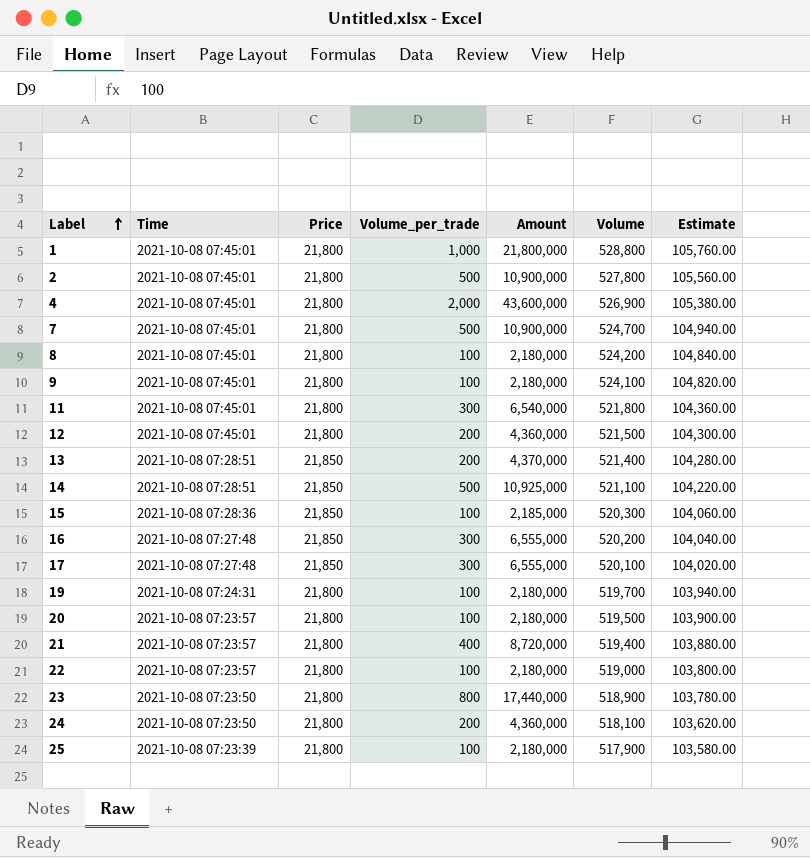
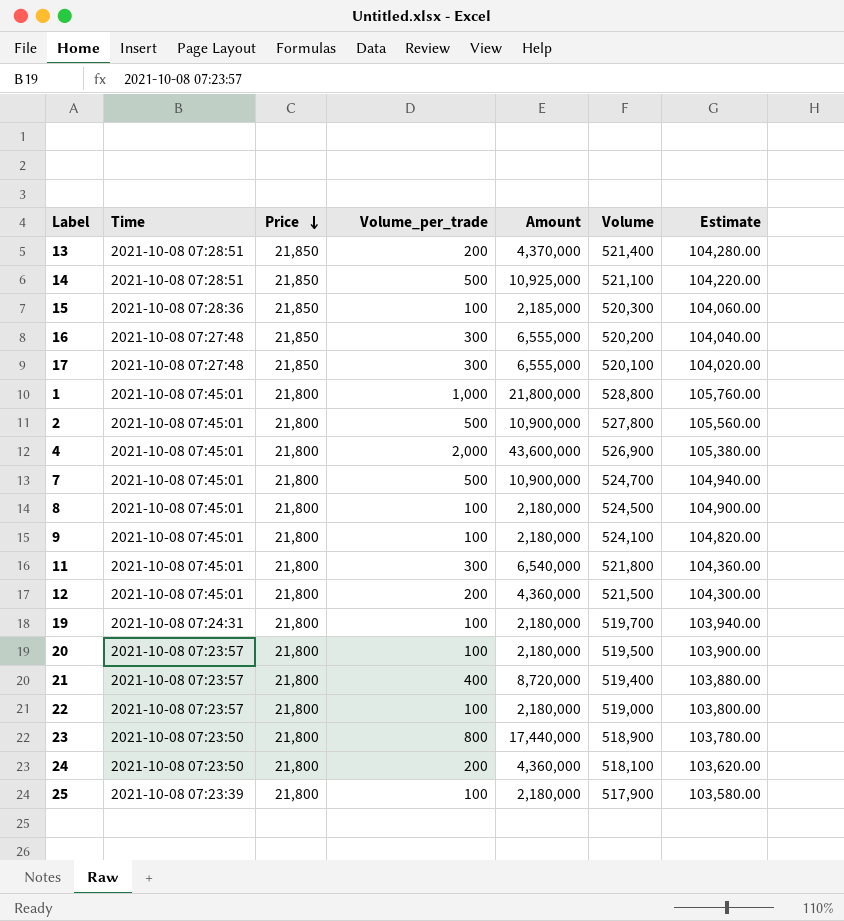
row order: Label ascending -> Price descending
8 | Volume: 524,200 -> 524,500
8 | Estimate: 104,840.00 -> 104,900.00

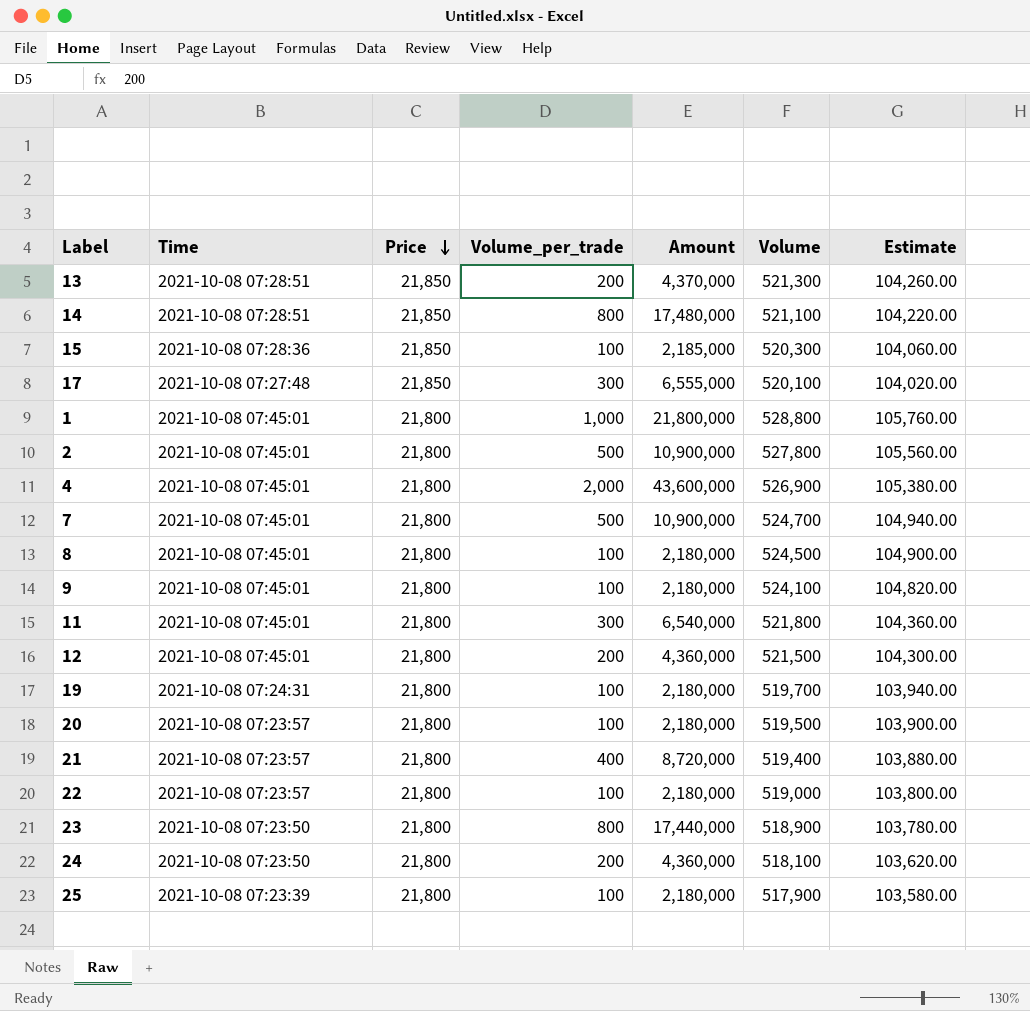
row 16: 2021-10-08 07:27:48 | 21,850 | 300 | 6,555,000 | 520,200 | 104,040.00 -> none
13 | Volume: 521,400 -> 521,300
13 | Estimate: 104,280.00 -> 104,260.00
14 | Volume_per_trade: 500 -> 800
14 | Amount: 10,925,000 -> 17,480,000

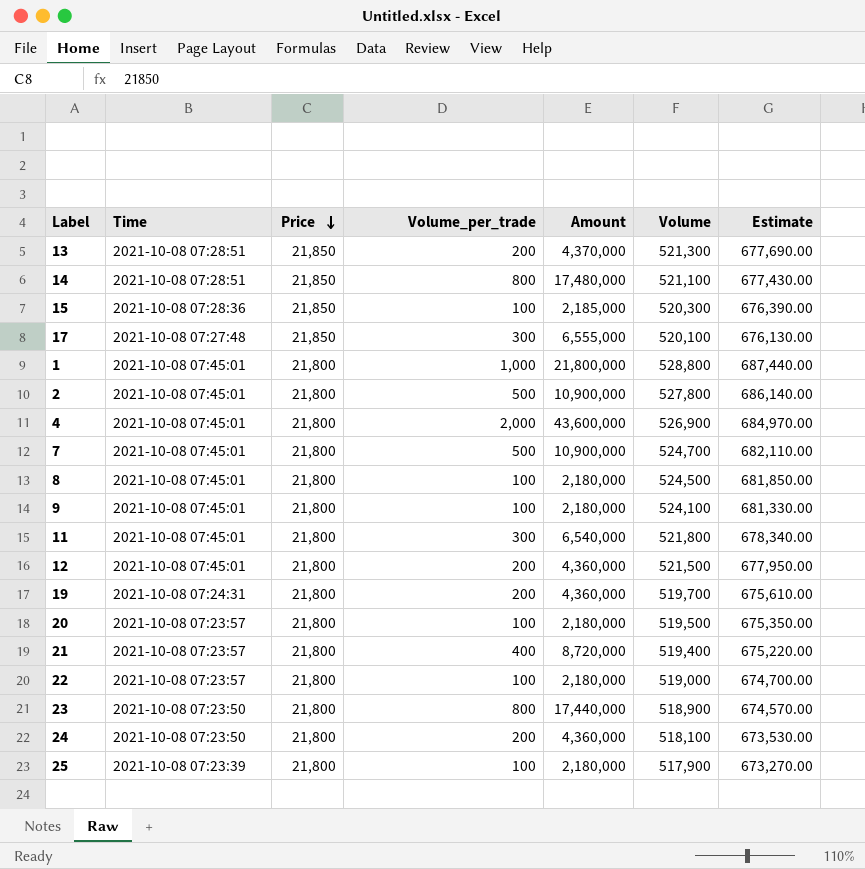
column Estimate | formula: [Volume] * 0.2 -> [Volume] * 1.3
19 | Volume_per_trade: 100 -> 200
19 | Amount: 2,180,000 -> 4,360,000

